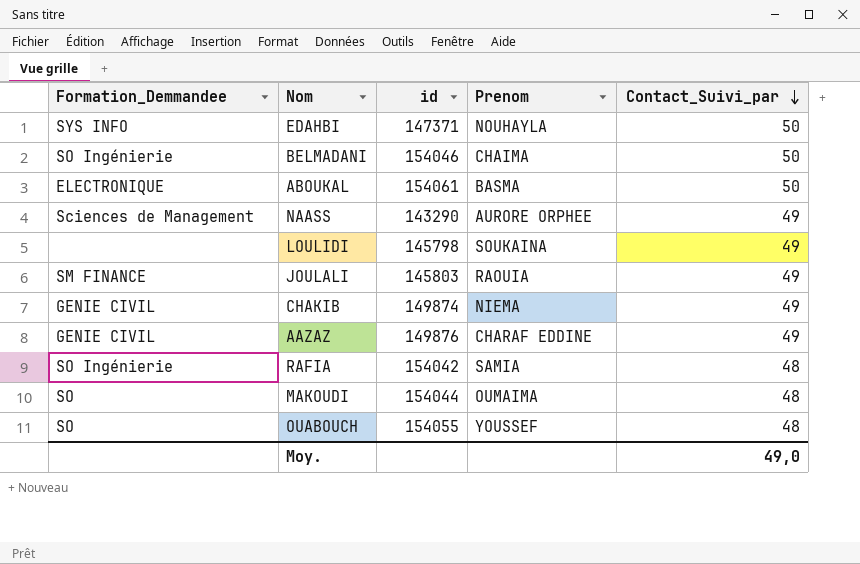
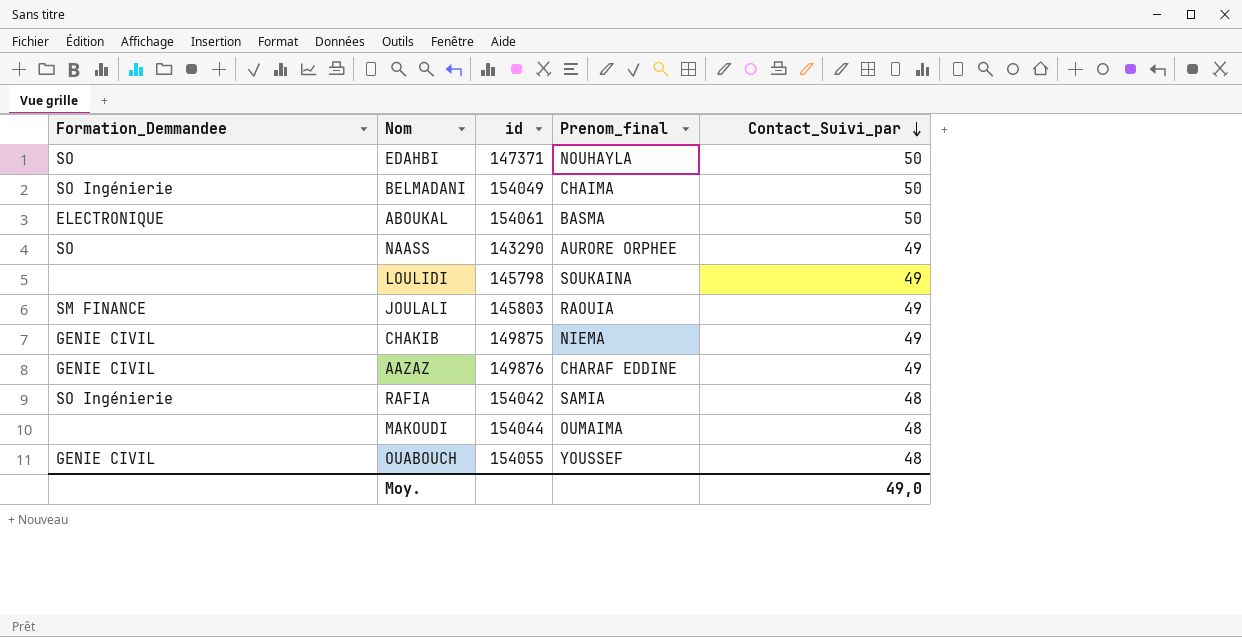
column name: Prenom -> Prenom_final
EDAHBI | Formation_Demmandee: SYS INFO -> SO
BELMADANI | id: 154046 -> 154049
NAASS | Formation_Demmandee: Sciences de Management -> SO
CHAKIB | id: 149874 -> 149875
MAKOUDI | Formation_Demmandee: SO -> none
OUABOUCH | Formation_Demmandee: SO -> GENIE CIVIL

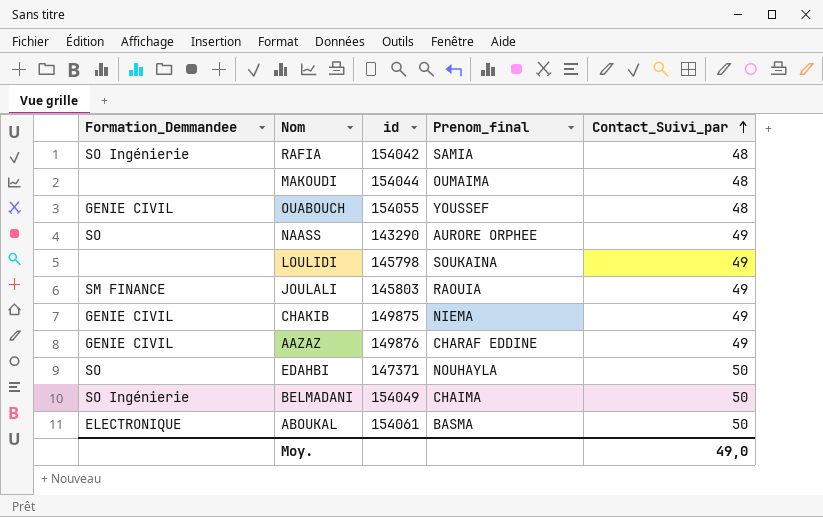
row order: Contact_Suivi_par descending -> Contact_Suivi_par ascending

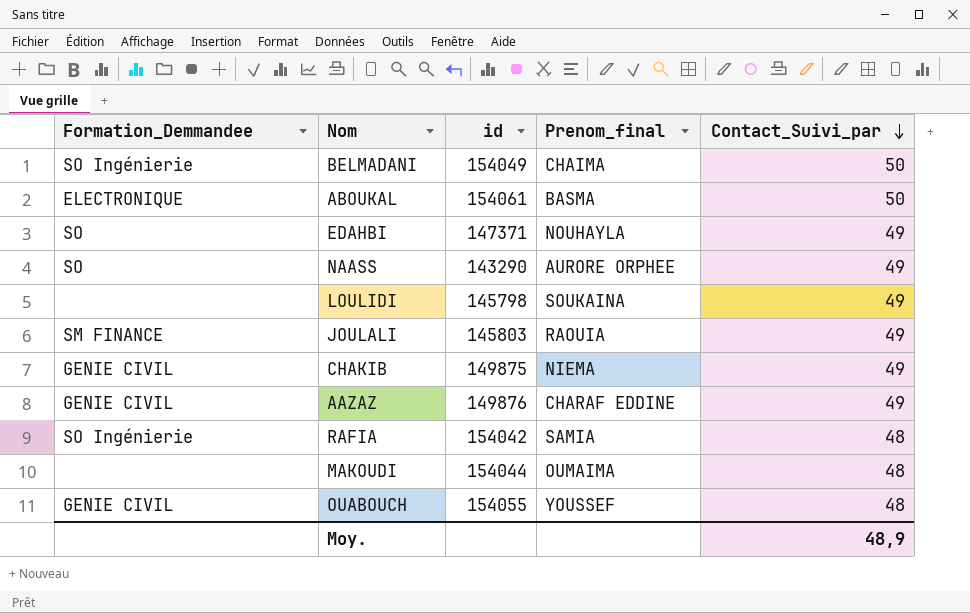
row order: Contact_Suivi_par ascending -> Contact_Suivi_par descending
EDAHBI | Contact_Suivi_par: 50 -> 49
Moy. | Contact_Suivi_par: 49,0 -> 48,9

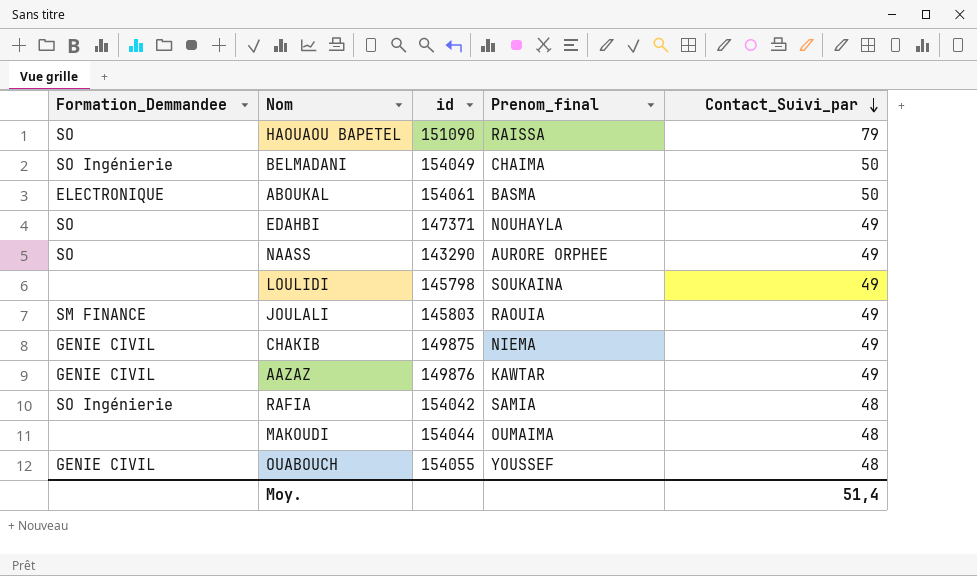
row HAOUAOU BAPETEL: none -> SO | 151090 | RAISSA | 79
AAZAZ | Prenom_final: CHARAF EDDINE -> KAWTAR
Moy. | Contact_Suivi_par: 48,9 -> 51,4

